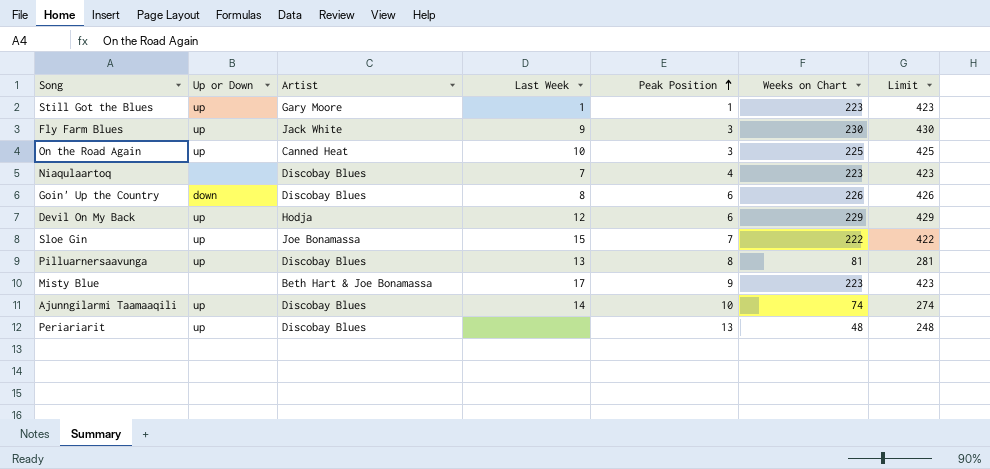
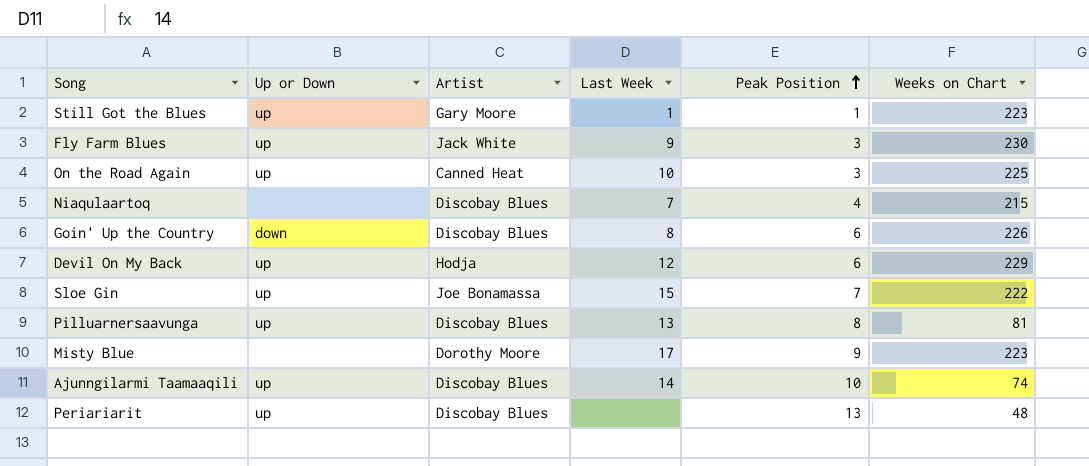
column Limit | formula: [Weeks on Chart] + 200 -> none
Niaqulaartoq | Weeks on Chart: 223 -> 215
Misty Blue | Artist: Beth Hart & Joe Bonamassa -> Dorothy Moore

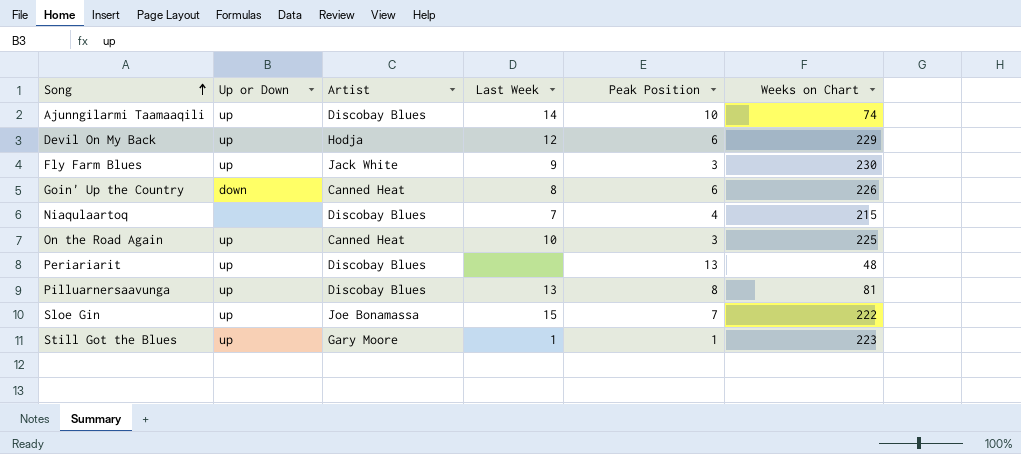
row order: Peak Position ascending -> Song ascending
row Misty Blue: none | Dorothy Moore | 17 | 9 | 223 -> none
Goin' Up the Country | Artist: Discobay Blues -> Canned Heat

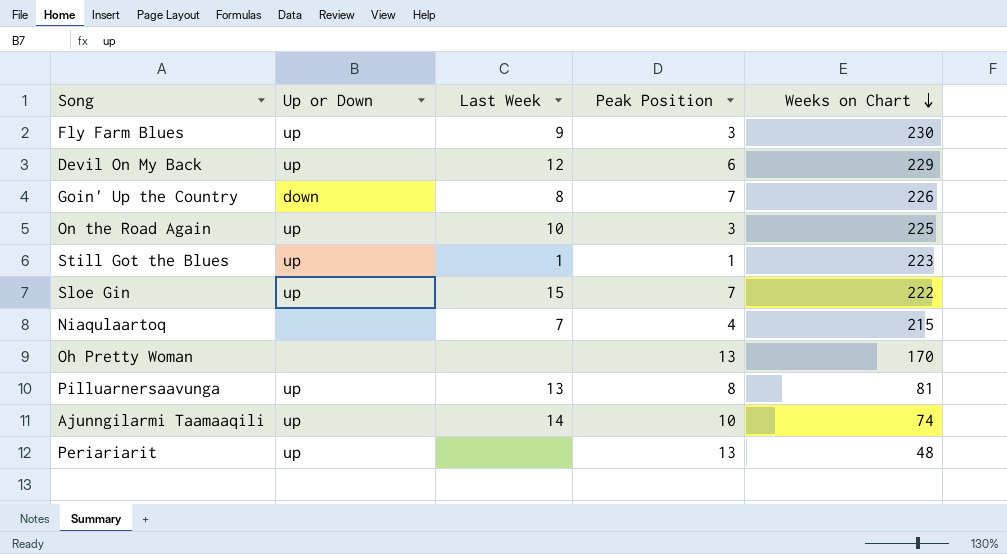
row order: Song ascending -> Weeks on Chart descending
column Artist | position: 3 -> none
Goin' Up the Country | Peak Position: 6 -> 7
row Oh Pretty Woman: none -> none | none | 13 | 170

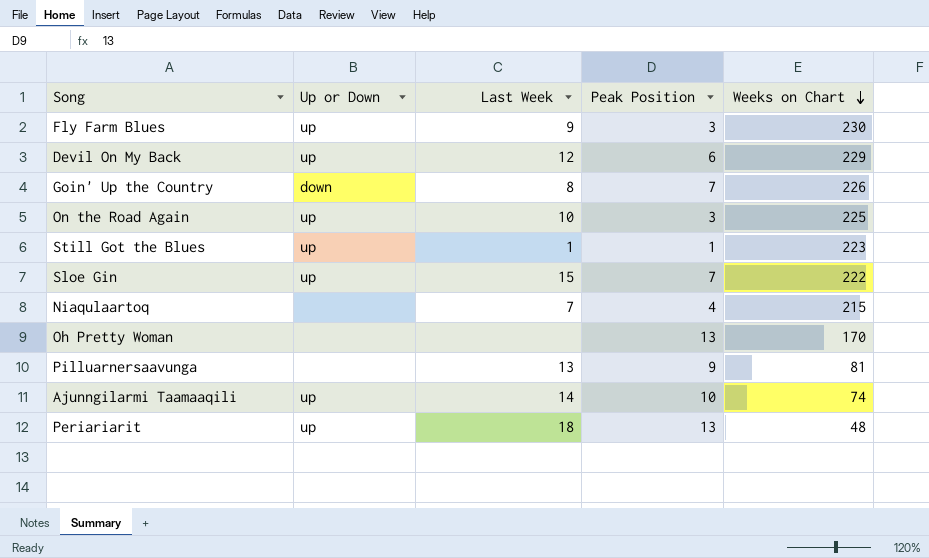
Pilluarnersaavunga | Up or Down: up -> none
Pilluarnersaavunga | Peak Position: 8 -> 9
Periariarit | Last Week: none -> 18

